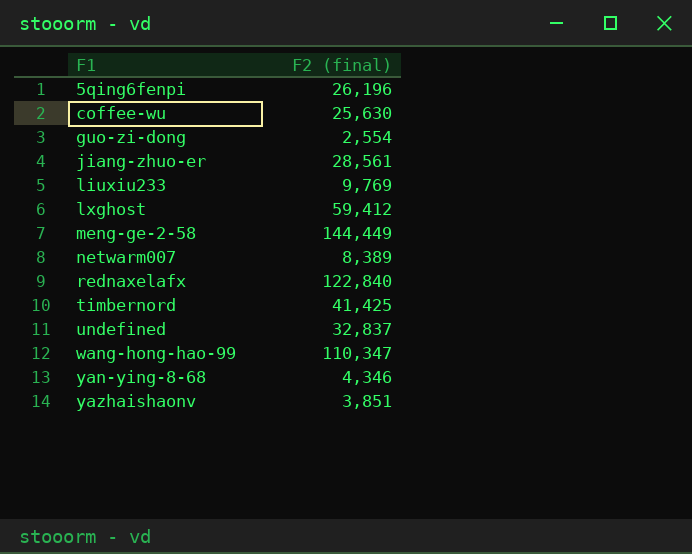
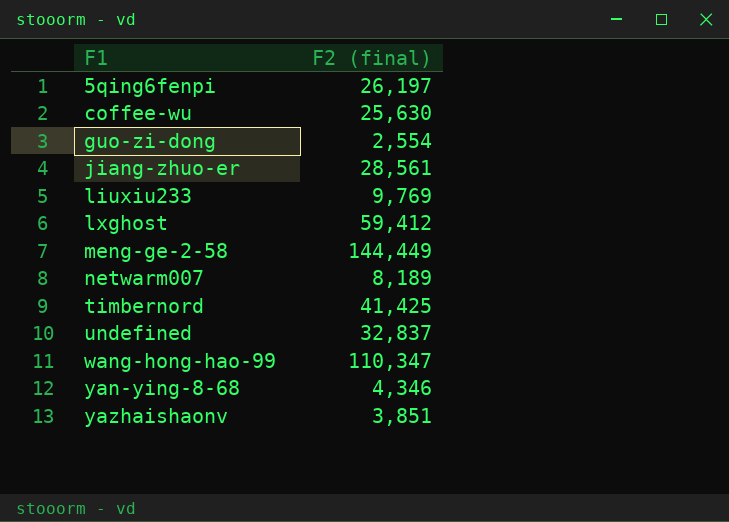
row rednaxelafx: 122,840 -> none
5qing6fenpi | F2 (final): 26,196 -> 26,197
netwarm007 | F2 (final): 8,389 -> 8,189

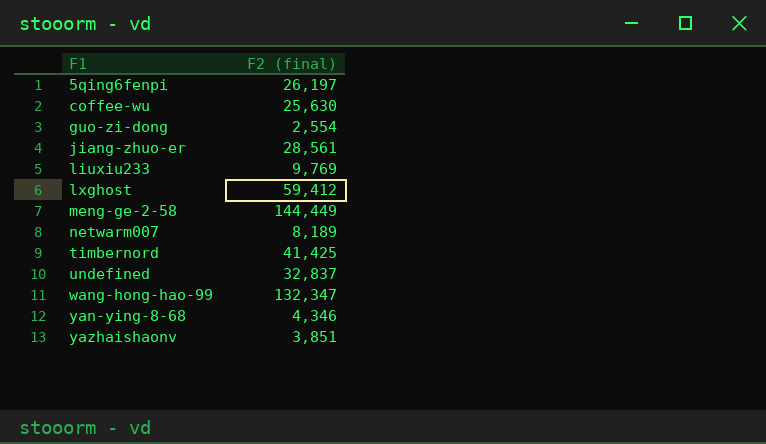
wang-hong-hao-99 | F2 (final): 110,347 -> 132,347

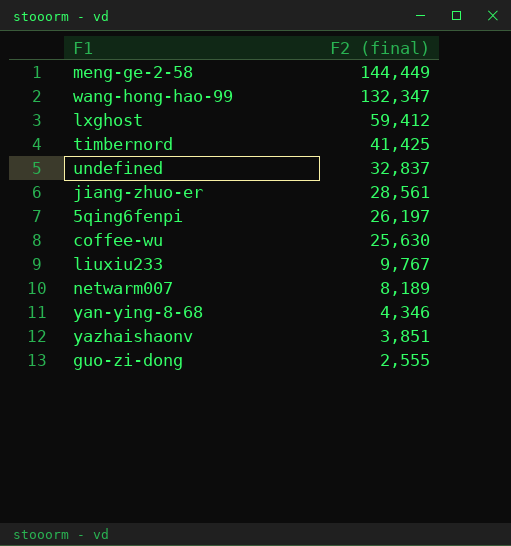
row order: F1 ascending -> F2 (final) descending
liuxiu233 | F2 (final): 9,769 -> 9,767
guo-zi-dong | F2 (final): 2,554 -> 2,555

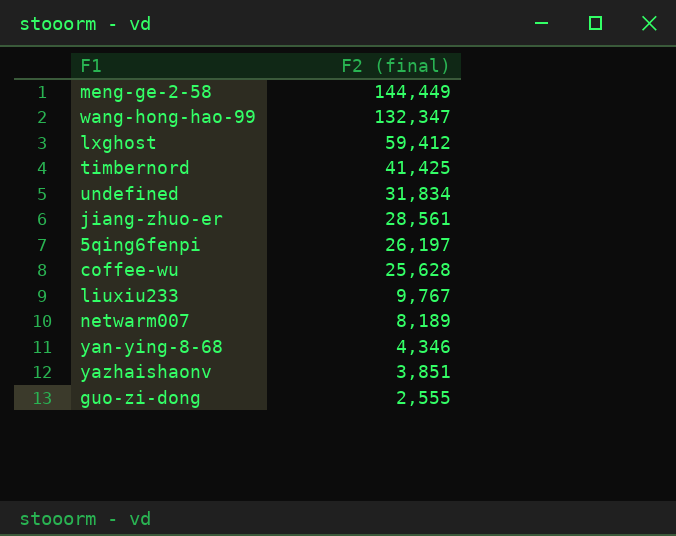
undefined | F2 (final): 32,837 -> 31,834
coffee-wu | F2 (final): 25,630 -> 25,628

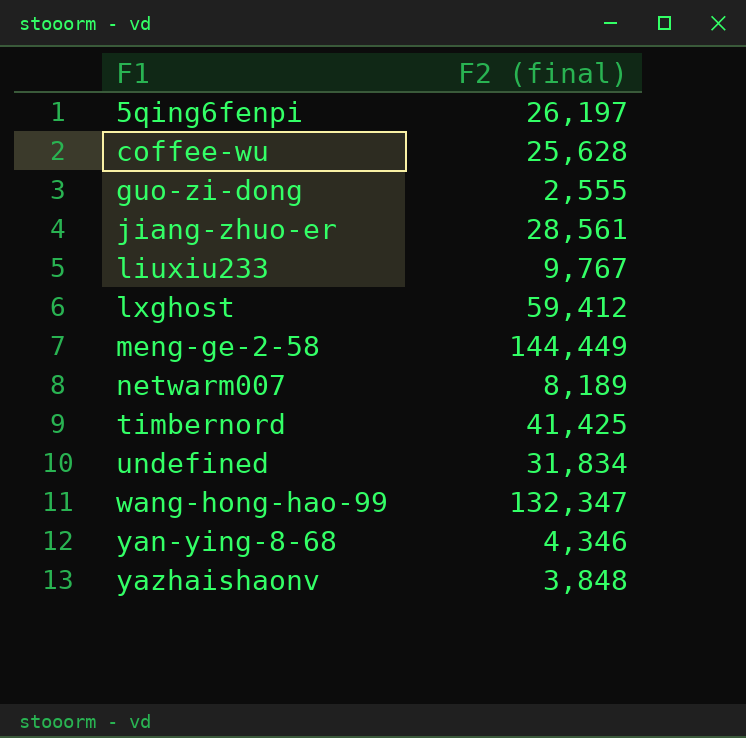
row order: F2 (final) descending -> F1 ascending
yazhaishaonv | F2 (final): 3,851 -> 3,848

